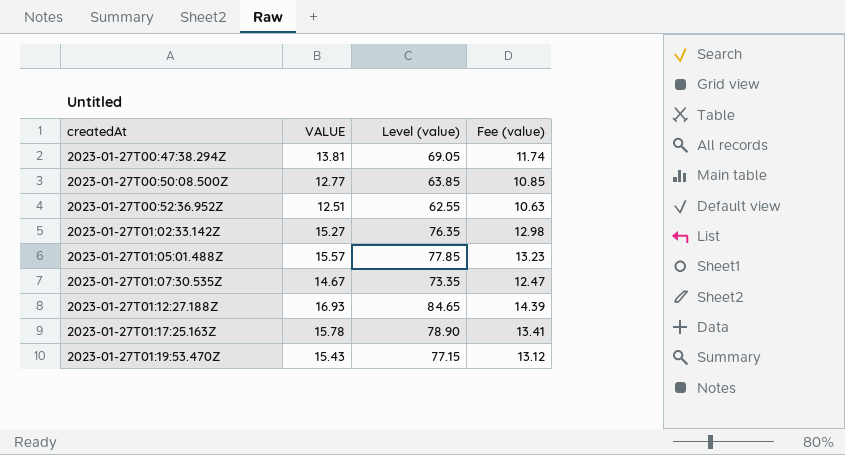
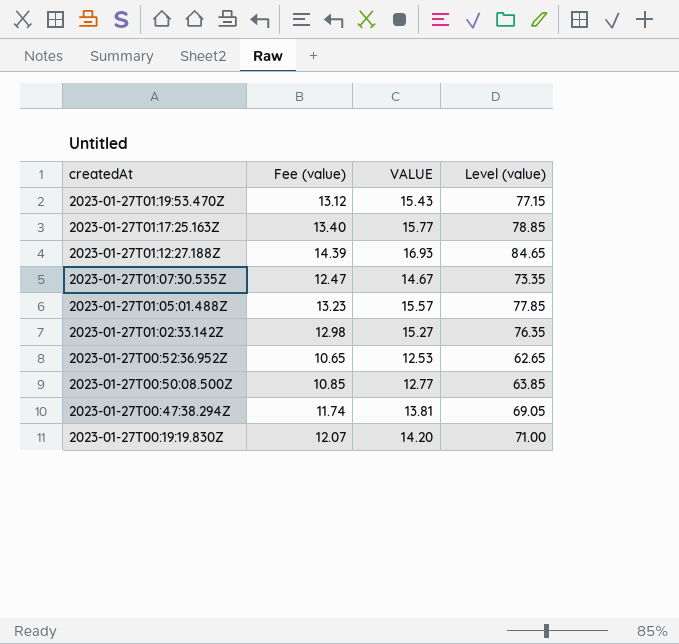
row order: createdAt ascending -> createdAt descending
column Fee (value) | position: 4 -> 2
2023-01-27T01:17:25.163Z | Fee (value): 13.41 -> 13.40
2023-01-27T01:17:25.163Z | VALUE: 15.78 -> 15.77
2023-01-27T01:17:25.163Z | Level (value): 78.90 -> 78.85
2023-01-27T00:52:36.952Z | Fee (value): 10.63 -> 10.65
2023-01-27T00:52:36.952Z | VALUE: 12.51 -> 12.53
2023-01-27T00:52:36.952Z | Level (value): 62.55 -> 62.65
row 2023-01-27T00:19:19.830Z: none -> 12.07 | 14.20 | 71.00

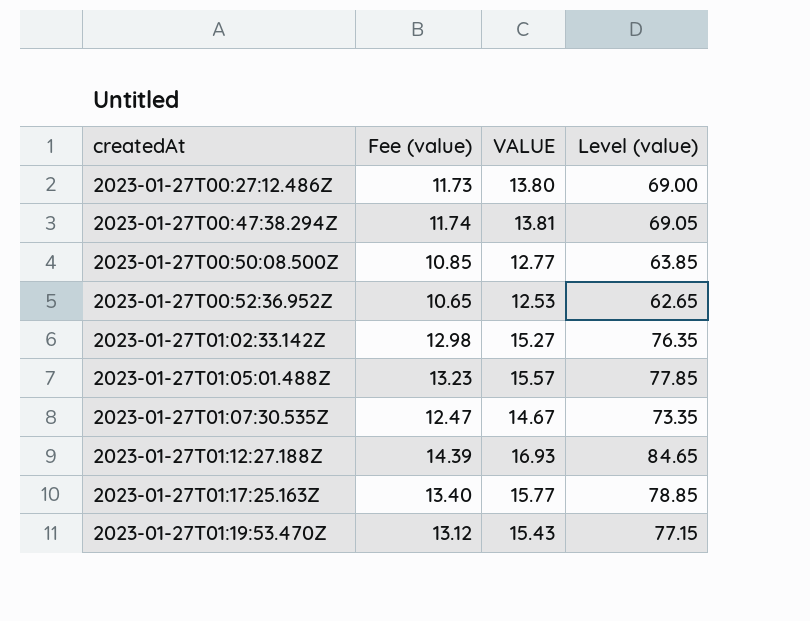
row order: createdAt descending -> createdAt ascending
row 2023-01-27T00:19:19.830Z: 12.07 | 14.20 | 71.00 -> none
row 2023-01-27T00:27:12.486Z: none -> 11.73 | 13.80 | 69.00

